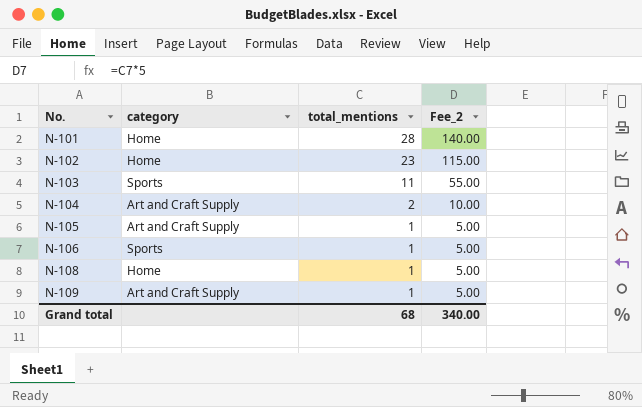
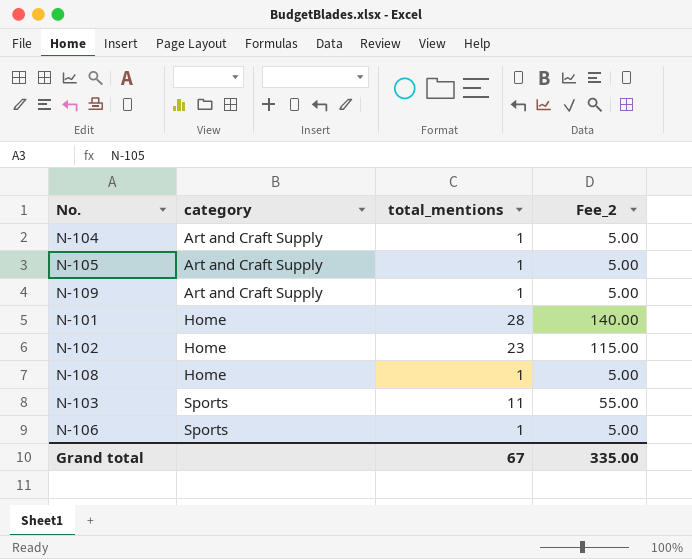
row order: No. ascending -> category ascending
N-104 | total_mentions: 2 -> 1
N-104 | Fee_2: 10.00 -> 5.00
Grand total | total_mentions: 68 -> 67
Grand total | Fee_2: 340.00 -> 335.00

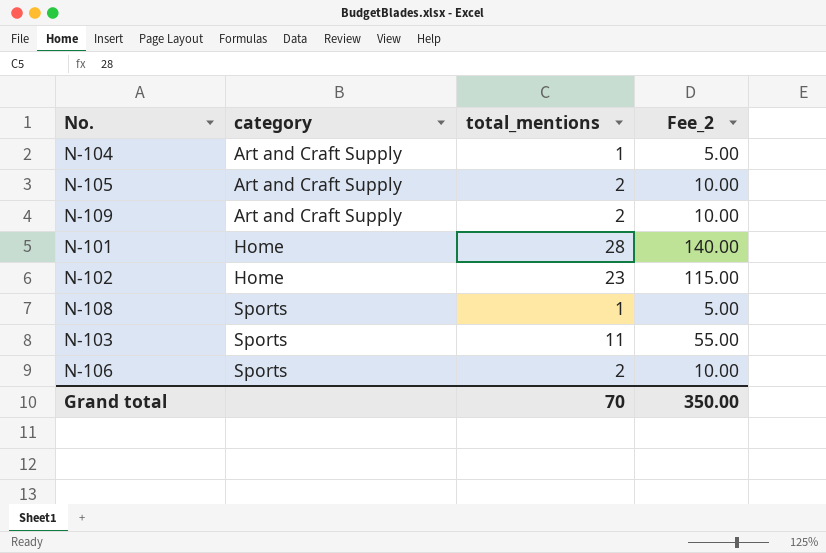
N-105 | total_mentions: 1 -> 2
N-105 | Fee_2: 5.00 -> 10.00
N-109 | total_mentions: 1 -> 2
N-109 | Fee_2: 5.00 -> 10.00
N-108 | category: Home -> Sports
N-106 | total_mentions: 1 -> 2
N-106 | Fee_2: 5.00 -> 10.00
Grand total | total_mentions: 67 -> 70
Grand total | Fee_2: 335.00 -> 350.00

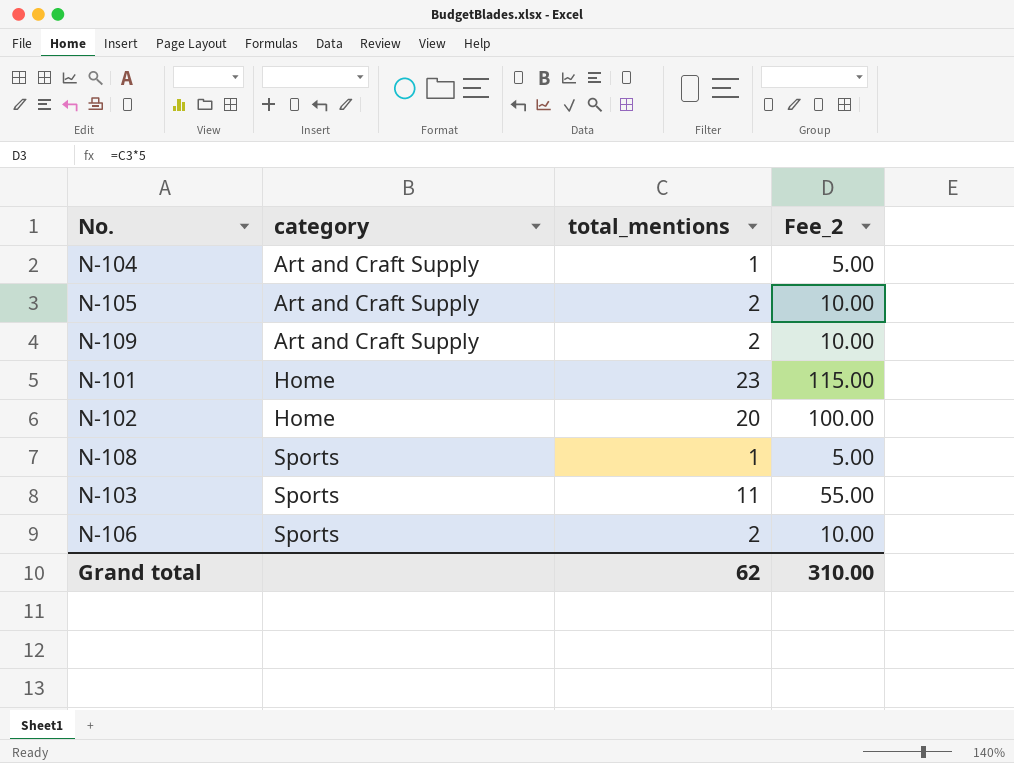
N-101 | total_mentions: 28 -> 23
N-101 | Fee_2: 140.00 -> 115.00
N-102 | total_mentions: 23 -> 20
N-102 | Fee_2: 115.00 -> 100.00
Grand total | total_mentions: 70 -> 62
Grand total | Fee_2: 350.00 -> 310.00

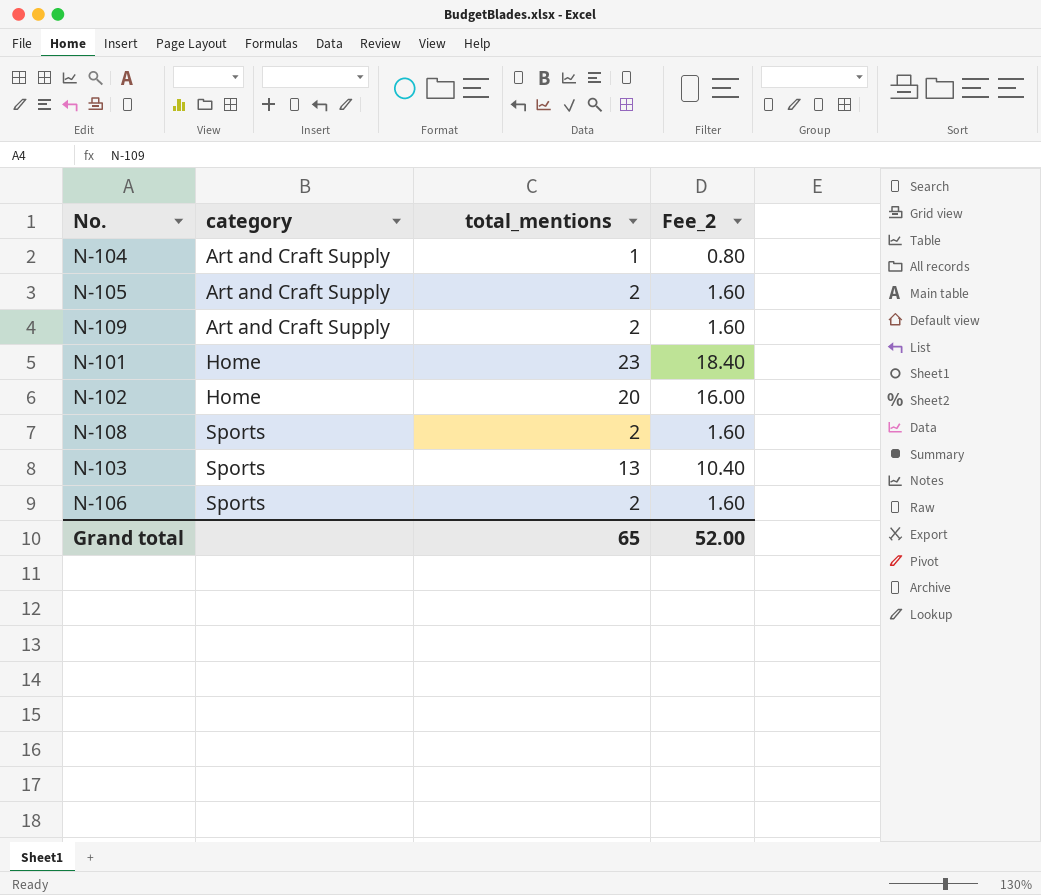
column Fee_2 | formula: [total_mentions] * 5 -> [total_mentions] * 0.8
N-108 | total_mentions: 1 -> 2
N-103 | total_mentions: 11 -> 13
Grand total | total_mentions: 62 -> 65
Grand total | Fee_2: 310.00 -> 52.00

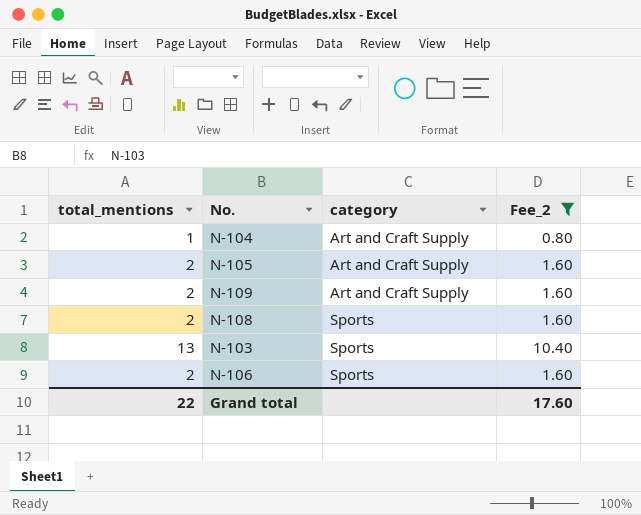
filter: none -> Fee_2 <= 10.40
column total_mentions | position: 3 -> 1
Grand total | total_mentions: 65 -> 22
Grand total | Fee_2: 52.00 -> 17.60

